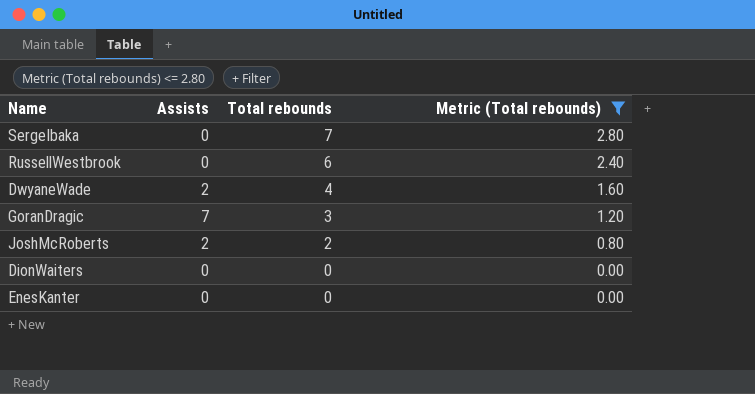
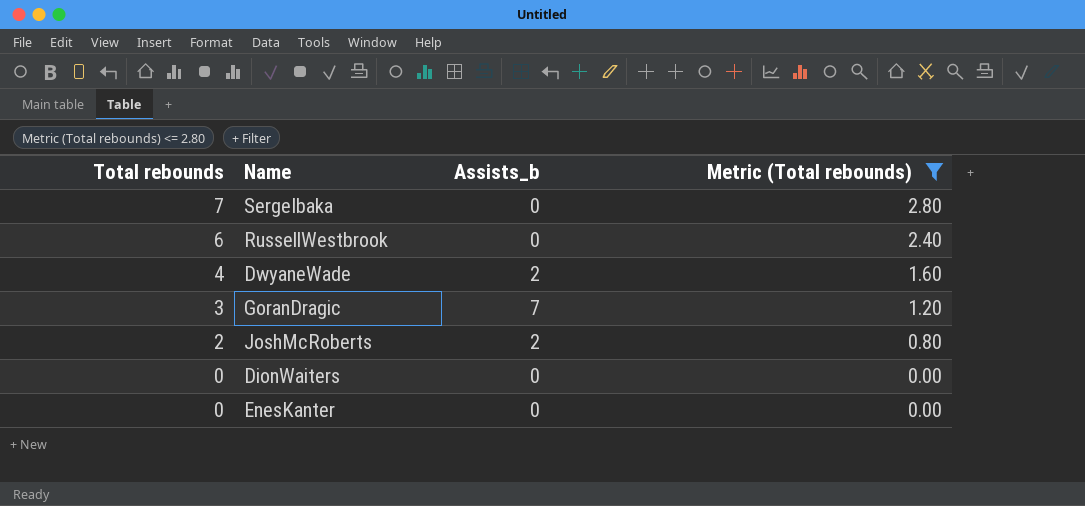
column Total rebounds | position: 3 -> 1
column name: Assists -> Assists_b

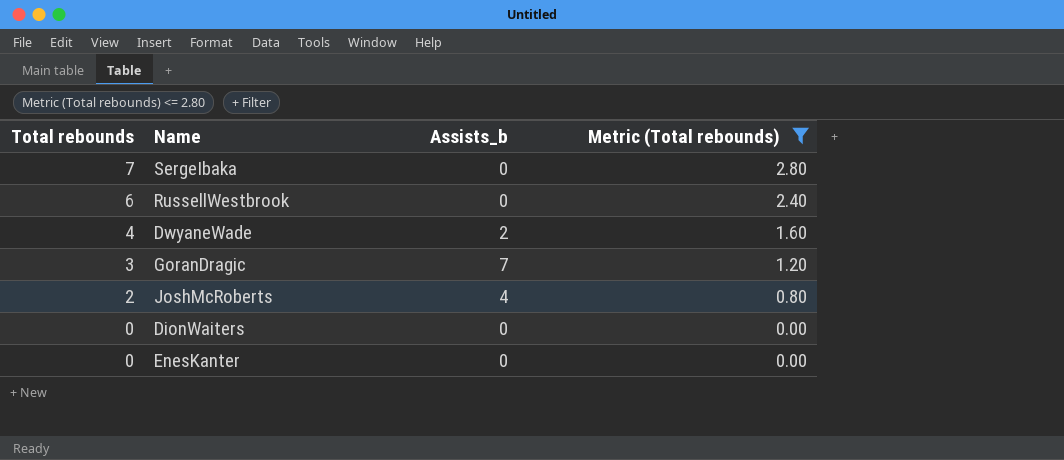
JoshMcRoberts | Assists_b: 2 -> 4

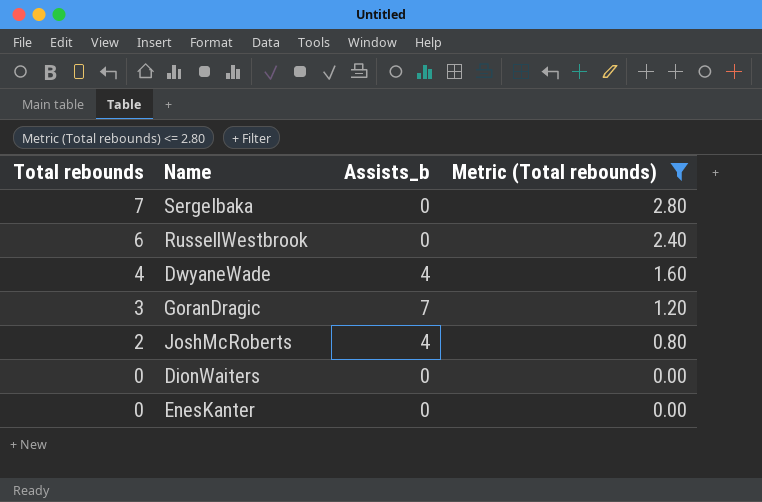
DwyaneWade | Assists_b: 2 -> 4

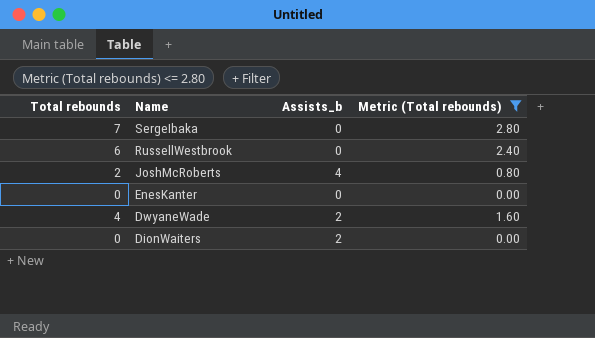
row order: Total rebounds descending -> Name descending
row GoranDragic: 3 | 7 | 1.20 -> none
DwyaneWade | Assists_b: 4 -> 2
DionWaiters | Assists_b: 0 -> 2

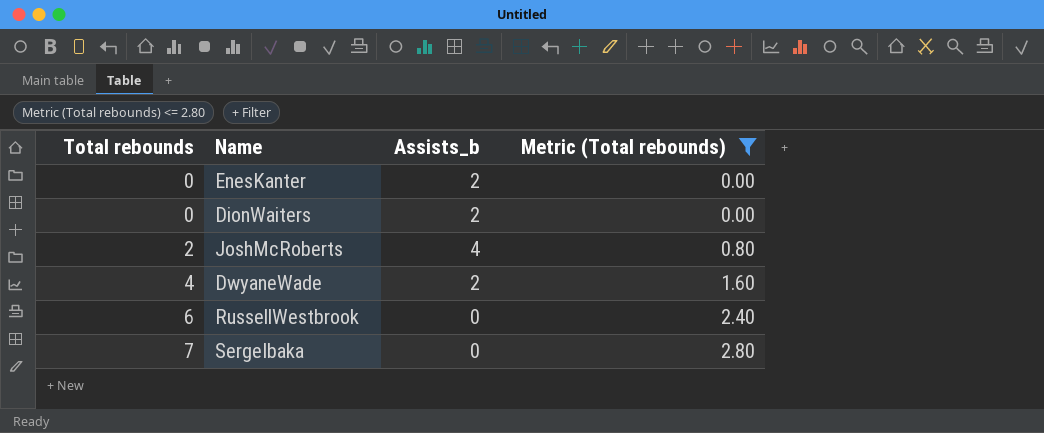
row order: Name descending -> Total rebounds ascending
EnesKanter | Assists_b: 0 -> 2

